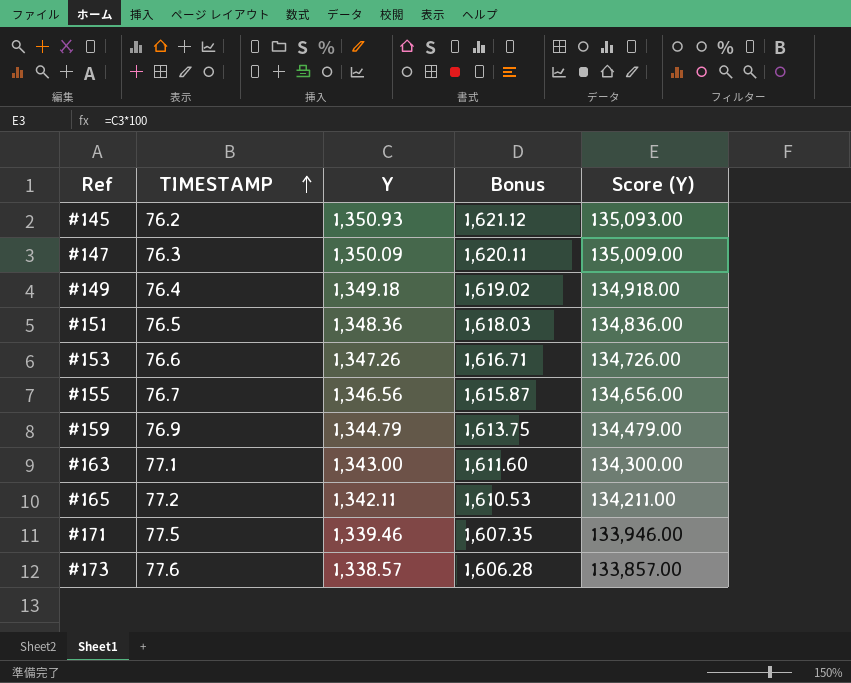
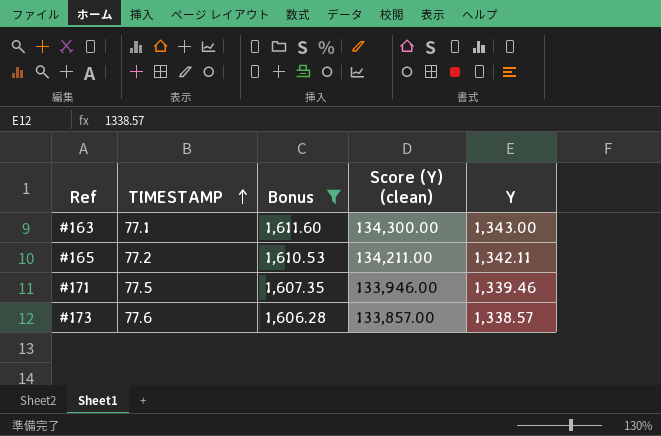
filter: none -> Bonus <= 1,611.60
column name: Score (Y) -> Score (Y) (clean)
column Y | position: 3 -> 5

